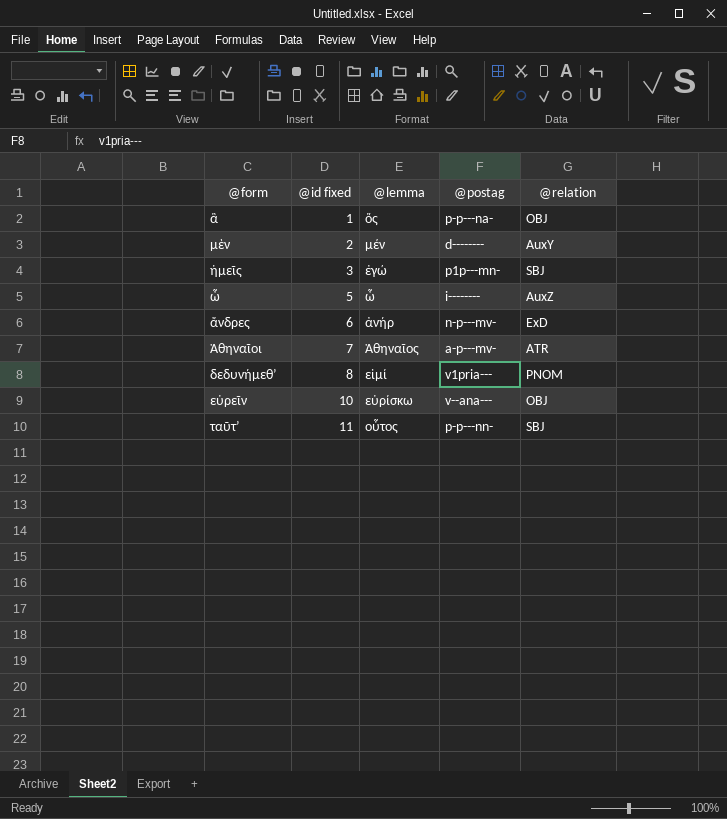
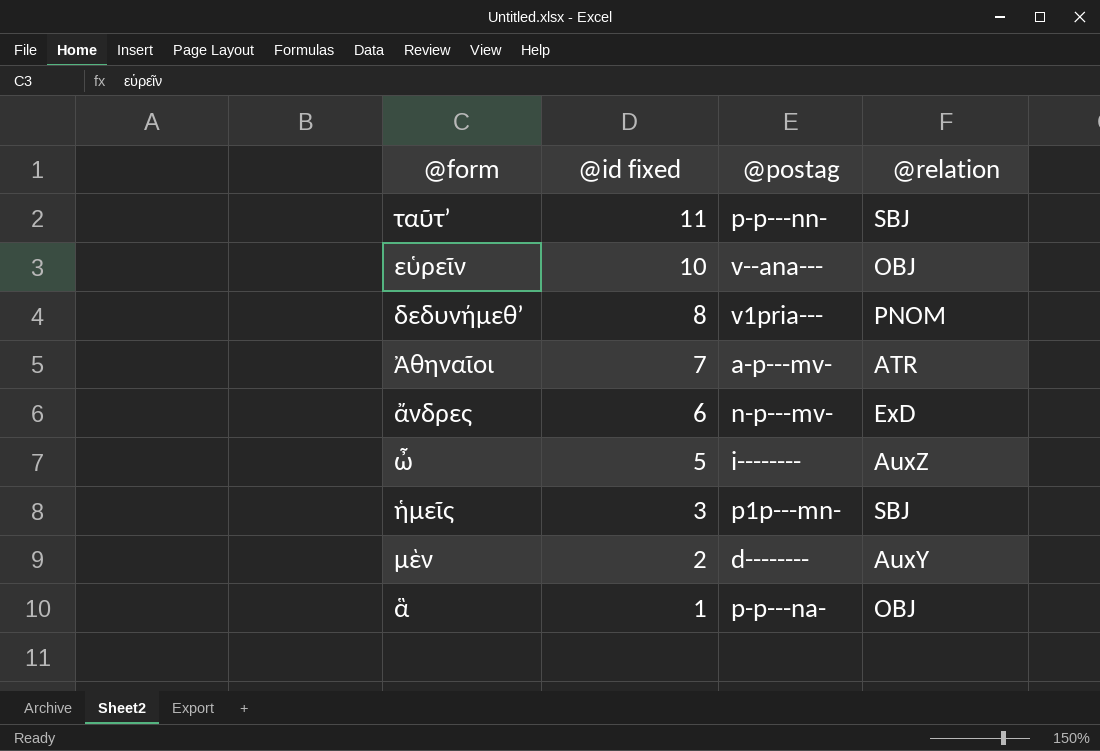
row order: @id fixed ascending -> @id fixed descending
column @lemma | position: 3 -> none

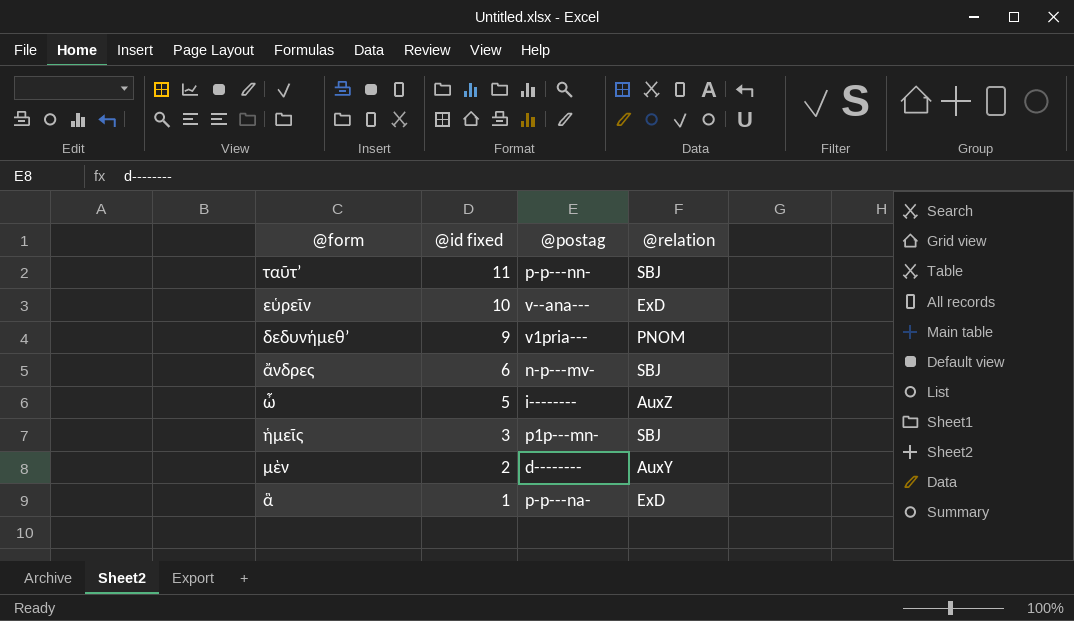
row Ἀθηναῖοι: 7 | a-p---mv- | ATR -> none
εὑρεῖν | @relation: OBJ -> ExD
δεδυνήμεθʼ | @id fixed: 8 -> 9
ἄνδρες | @relation: ExD -> SBJ
ἃ | @relation: OBJ -> ExD

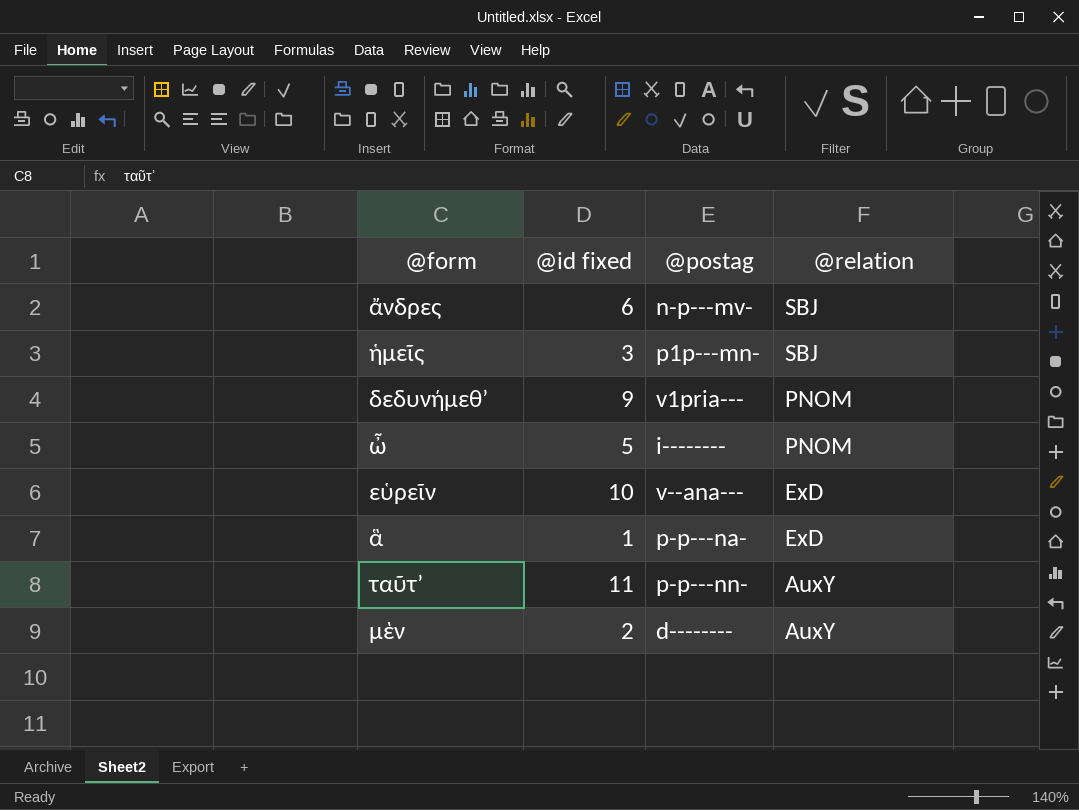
row order: @id fixed descending -> @relation descending
ὦ | @relation: AuxZ -> PNOM
ταῦτʼ | @relation: SBJ -> AuxY

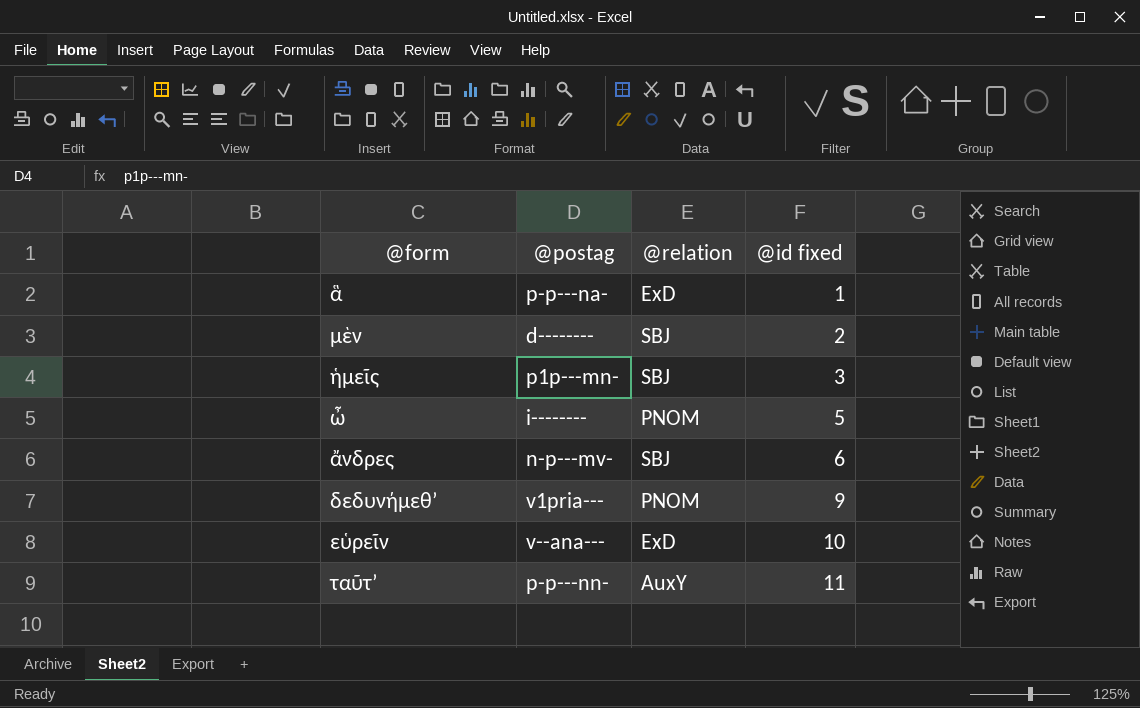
row order: @relation descending -> @id fixed ascending
column @id fixed | position: 2 -> 4
μὲν | @relation: AuxY -> SBJ

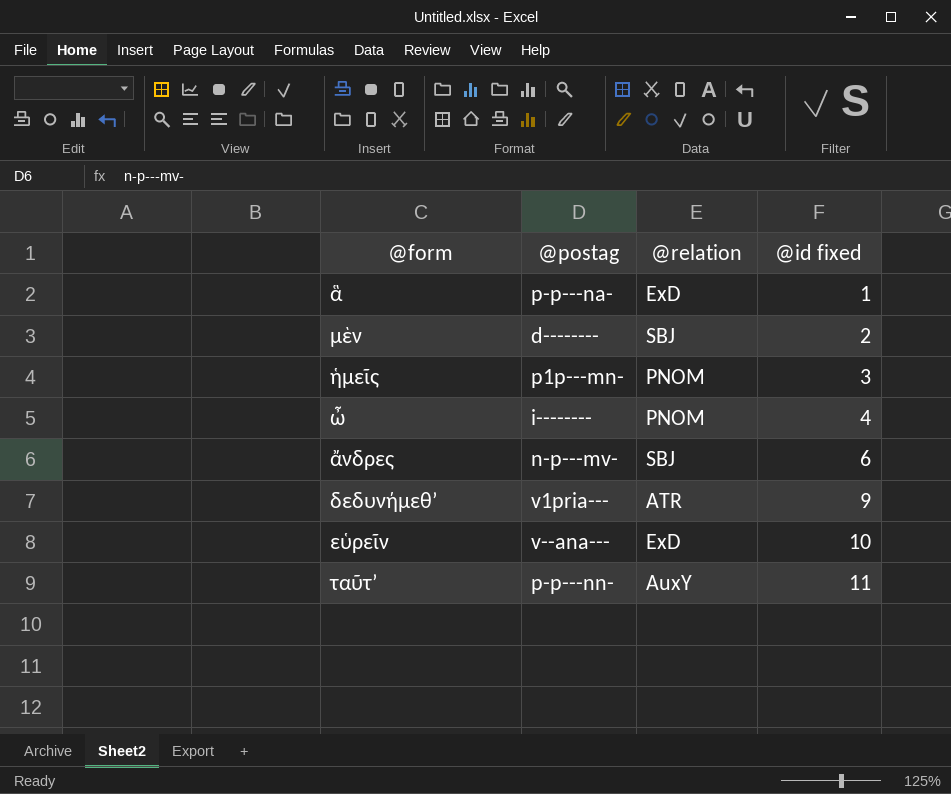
ἡμεῖς | @relation: SBJ -> PNOM
ὦ | @id fixed: 5 -> 4
δεδυνήμεθʼ | @relation: PNOM -> ATR

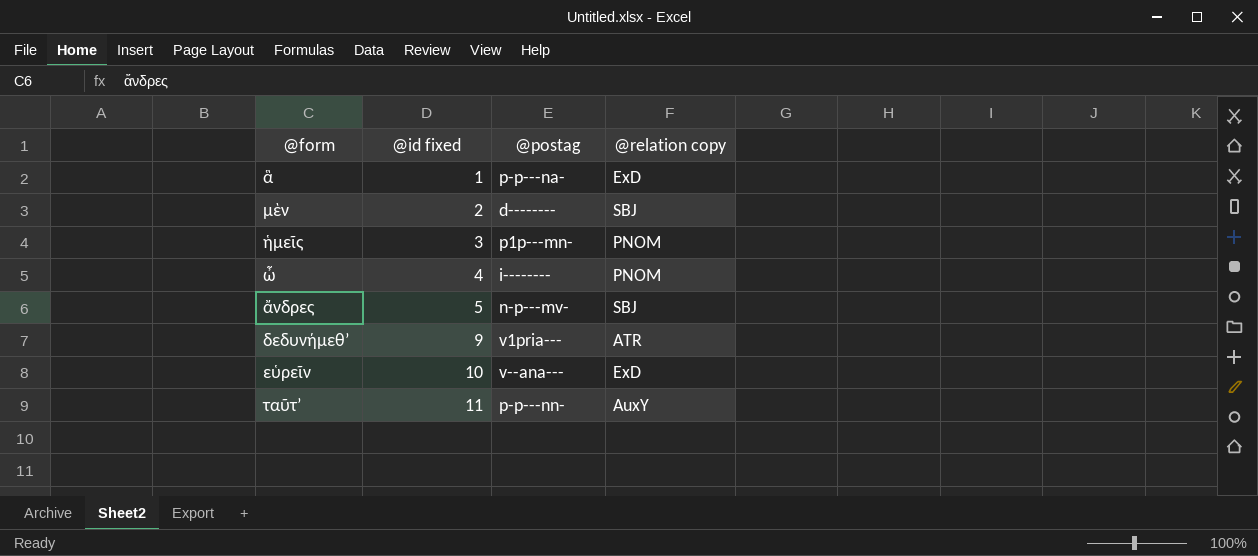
column @id fixed | position: 4 -> 2
column name: @relation -> @relation copy
ἄνδρες | @id fixed: 6 -> 5

